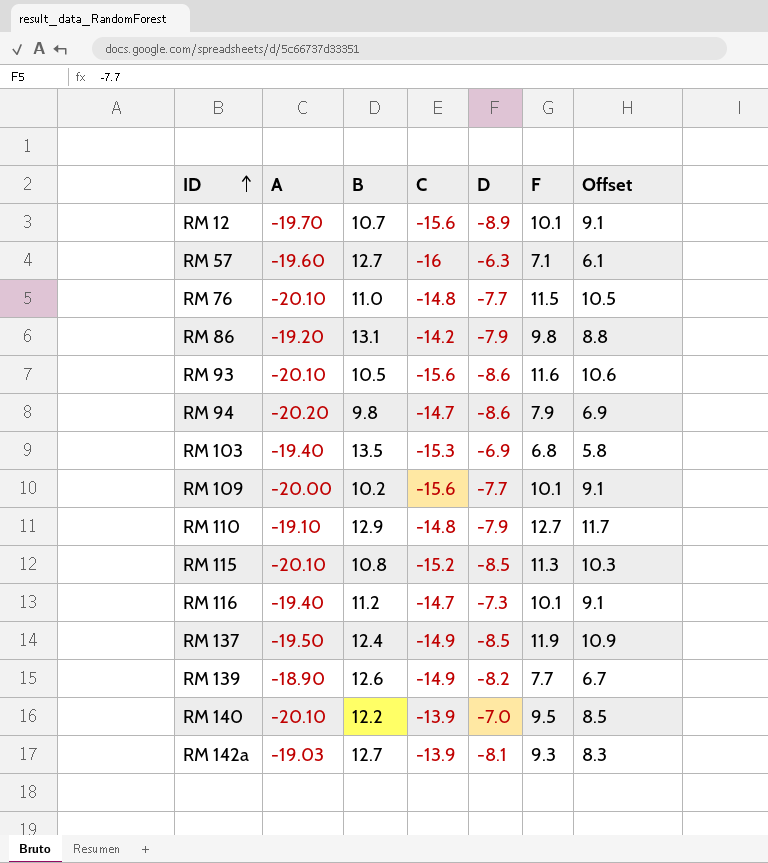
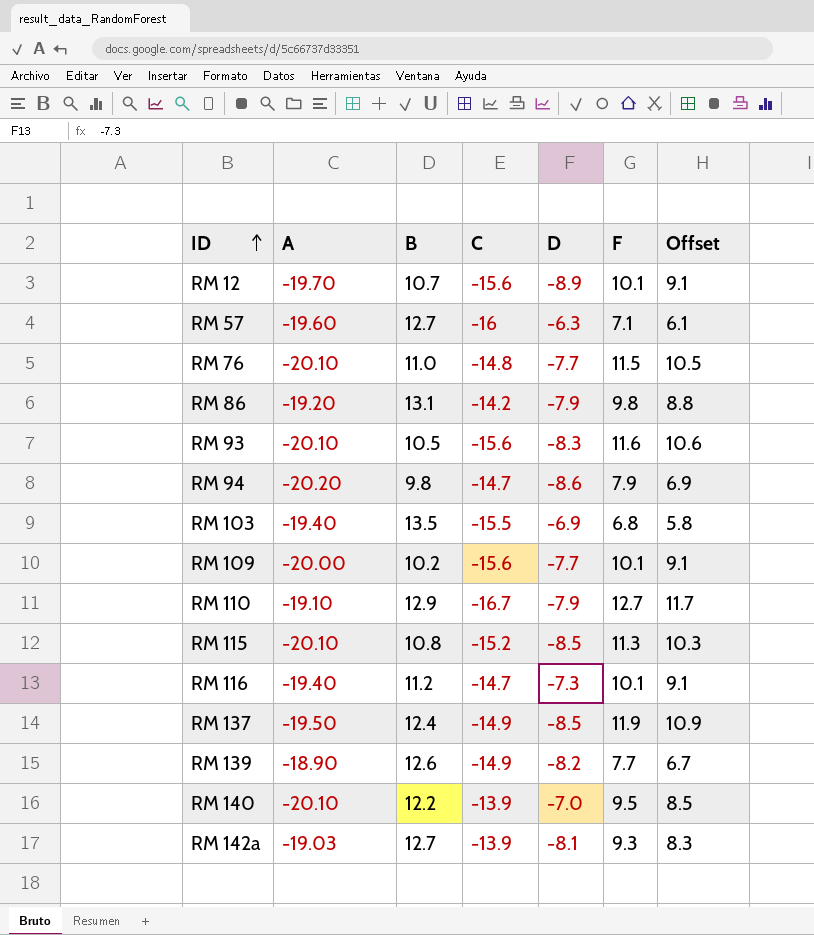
RM 93 | D: -8.6 -> -8.3
RM 103 | C: -15.3 -> -15.5
RM 110 | C: -14.8 -> -16.7

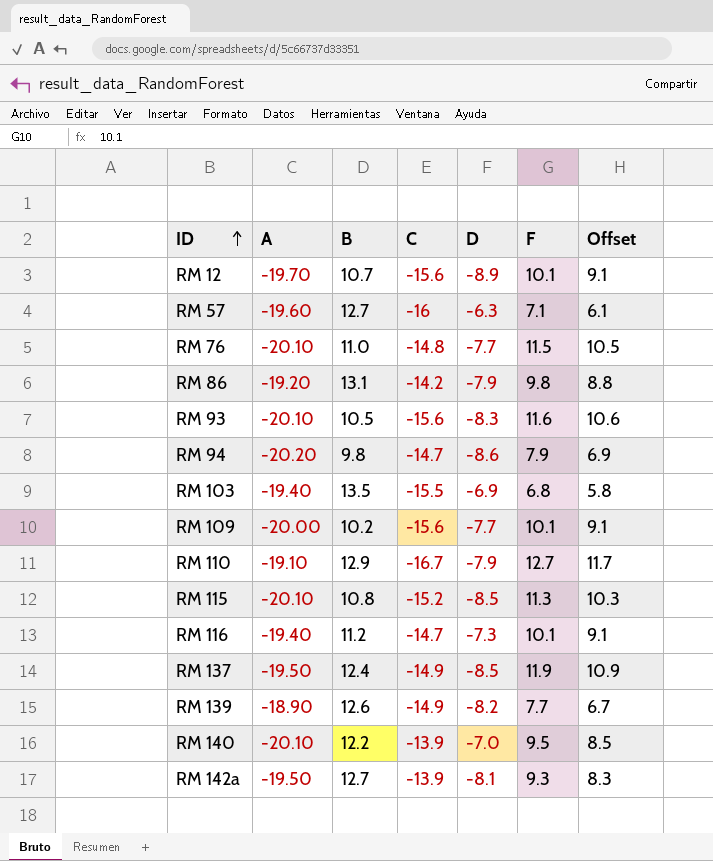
RM 142a | A: -19.03 -> -19.50

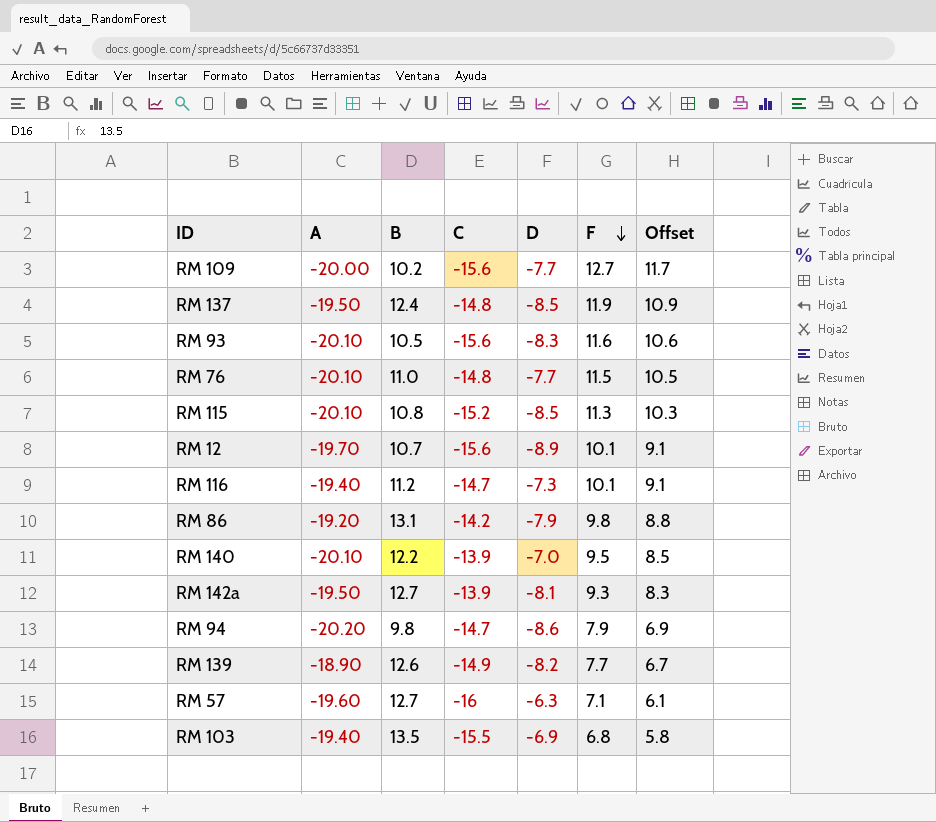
row order: ID ascending -> F descending
row RM 110: -19.10 | 12.9 | -16.7 | -7.9 | 12.7 | 11.7 -> none
RM 109 | F: 10.1 -> 12.7
RM 109 | Offset: 9.1 -> 11.7
RM 137 | C: -14.9 -> -14.8

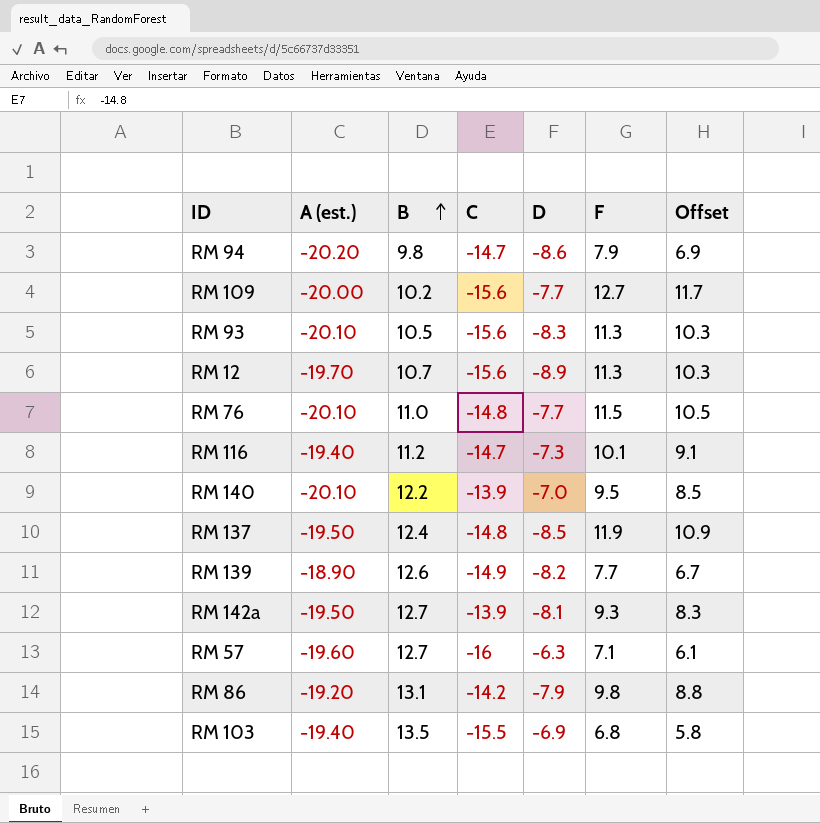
row order: F descending -> B ascending
column name: A -> A (est.)
row RM 115: -20.10 | 10.8 | -15.2 | -8.5 | 11.3 | 10.3 -> none
RM 93 | F: 11.6 -> 11.3
RM 93 | Offset: 10.6 -> 10.3
RM 12 | F: 10.1 -> 11.3
RM 12 | Offset: 9.1 -> 10.3

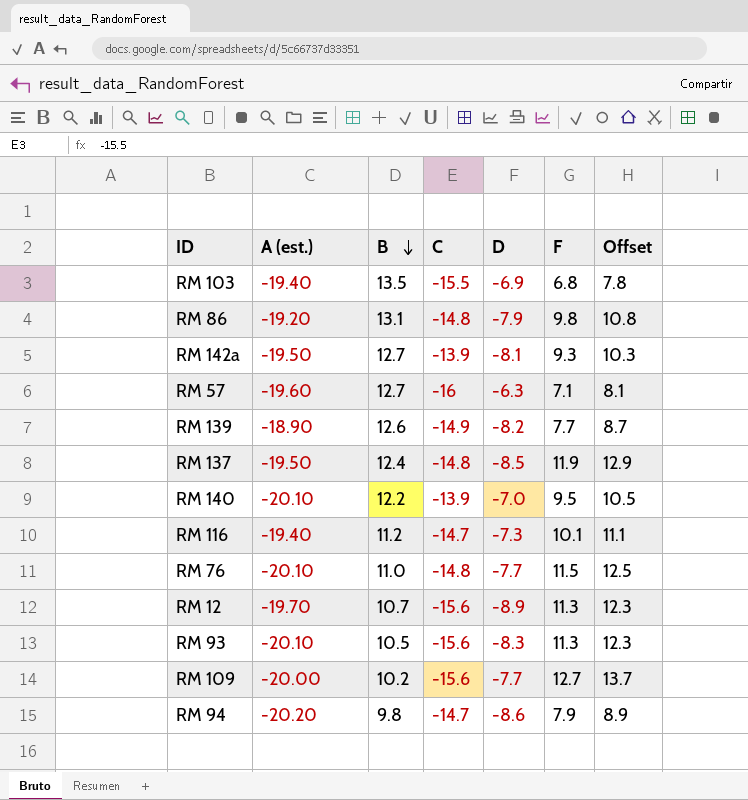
row order: B ascending -> B descending
column Offset | formula: [F] - 1 -> [F] + 1
RM 86 | C: -14.2 -> -14.8

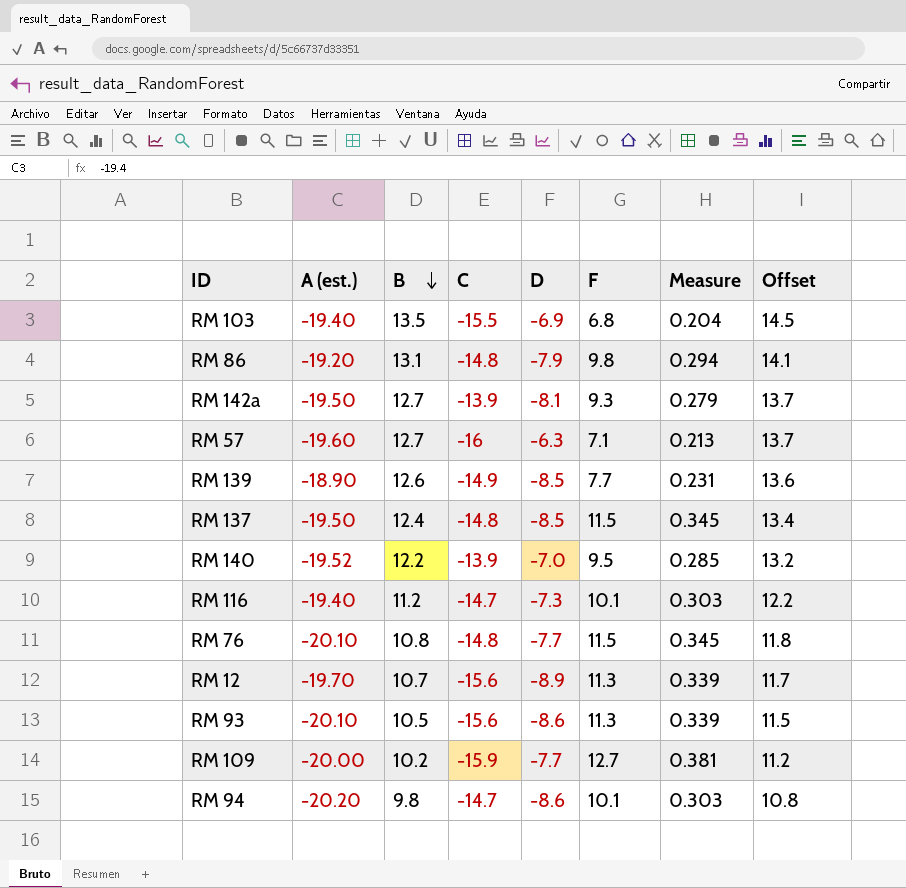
column Measure | formula: none -> [F] * 0.03
column Offset | formula: [F] + 1 -> [B] + 1
RM 139 | D: -8.2 -> -8.5
RM 137 | F: 11.9 -> 11.5
RM 140 | A (est.): -20.10 -> -19.52
RM 76 | B: 11.0 -> 10.8
RM 93 | D: -8.3 -> -8.6
RM 109 | C: -15.6 -> -15.9
RM 94 | F: 7.9 -> 10.1

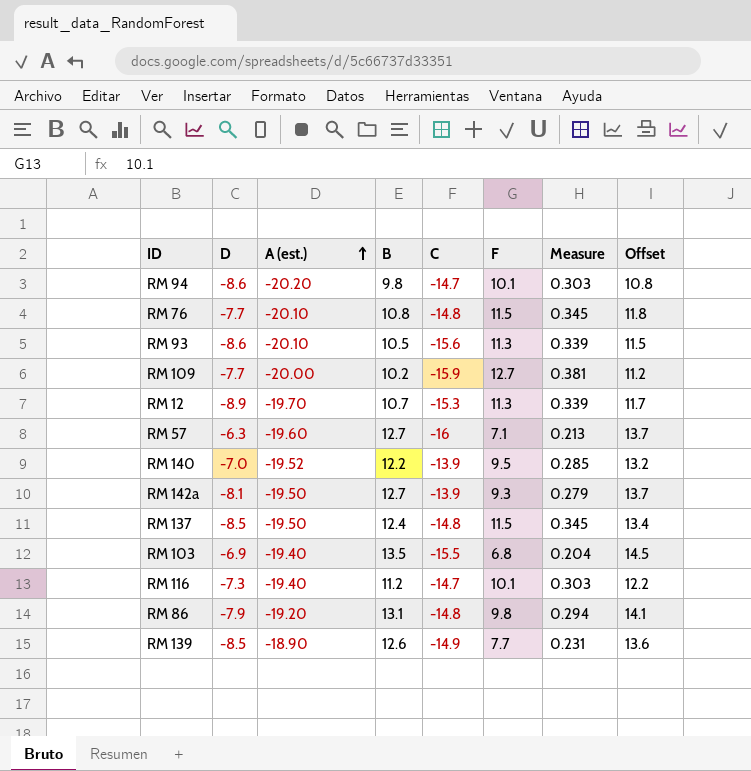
row order: B descending -> A (est.) ascending
column D | position: 5 -> 2
RM 12 | C: -15.6 -> -15.3

